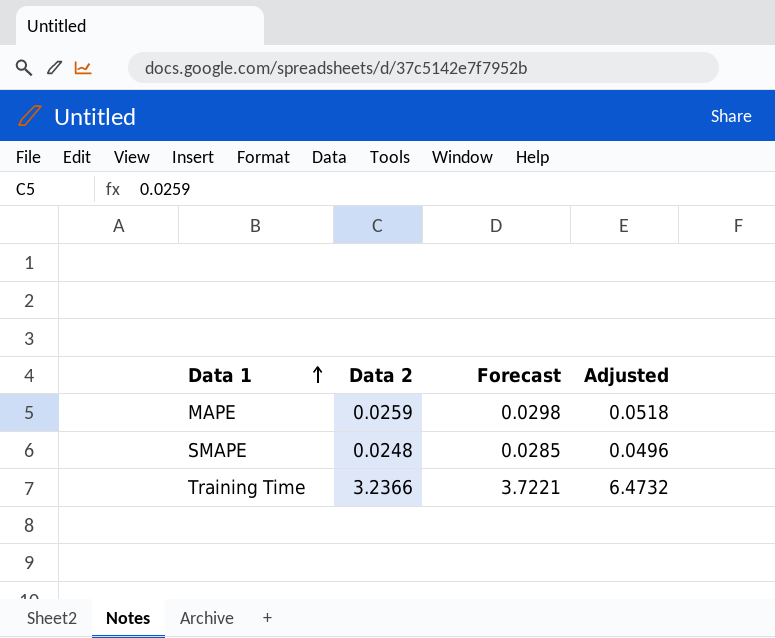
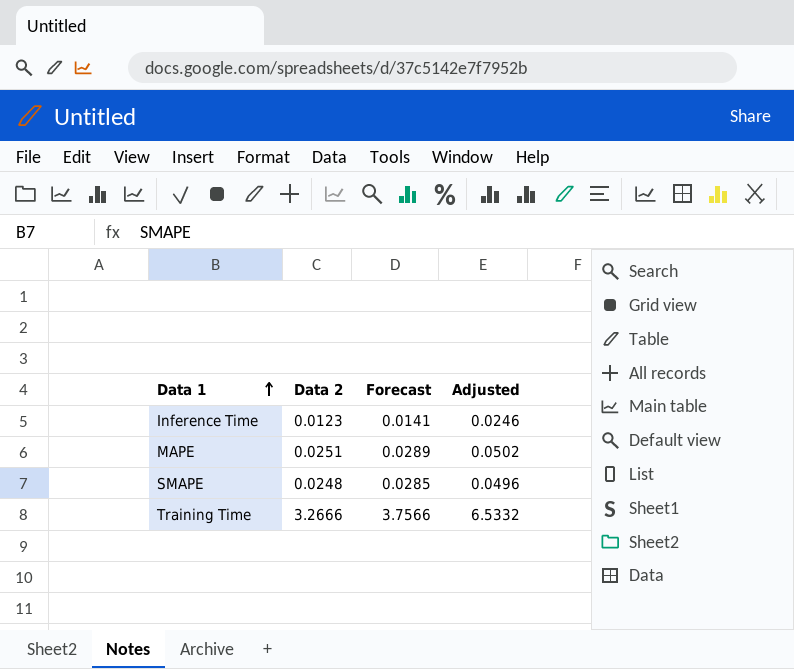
row Inference Time: none -> 0.0123 | 0.0141 | 0.0246
MAPE | Data 2: 0.0259 -> 0.0251
MAPE | Forecast: 0.0298 -> 0.0289
MAPE | Adjusted: 0.0518 -> 0.0502
Training Time | Data 2: 3.2366 -> 3.2666
Training Time | Forecast: 3.7221 -> 3.7566
Training Time | Adjusted: 6.4732 -> 6.5332

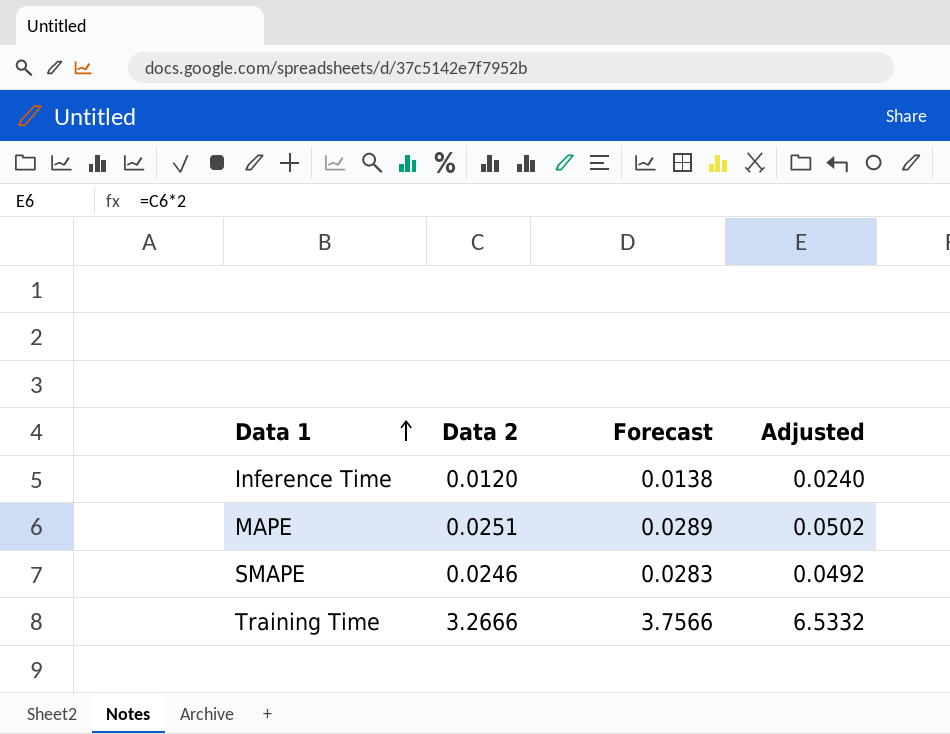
Inference Time | Data 2: 0.0123 -> 0.0120
Inference Time | Forecast: 0.0141 -> 0.0138
Inference Time | Adjusted: 0.0246 -> 0.0240
SMAPE | Data 2: 0.0248 -> 0.0246
SMAPE | Forecast: 0.0285 -> 0.0283
SMAPE | Adjusted: 0.0496 -> 0.0492

